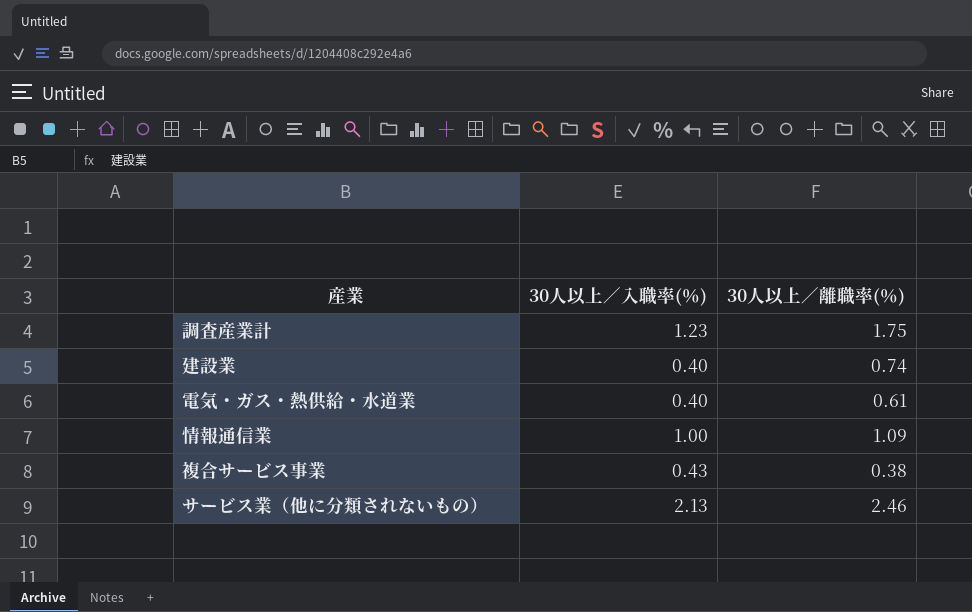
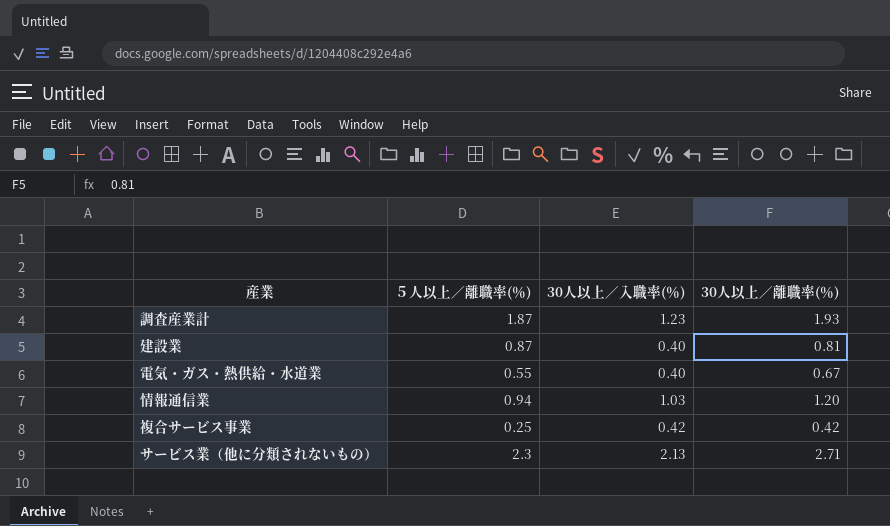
column ５人以上／離職率(％) | position: none -> 2
調査産業計 | 30人以上／離職率(％): 1.75 -> 1.93
建設業 | 30人以上／離職率(％): 0.74 -> 0.81
電気・ガス・熱供給・水道業 | 30人以上／離職率(％): 0.61 -> 0.67
情報通信業 | 30人以上／入職率(％): 1.00 -> 1.03
情報通信業 | 30人以上／離職率(％): 1.09 -> 1.20
複合サービス事業 | 30人以上／入職率(％): 0.43 -> 0.42
複合サービス事業 | 30人以上／離職率(％): 0.38 -> 0.42
サービス業（他に分類されないもの） | 30人以上／離職率(％): 2.46 -> 2.71

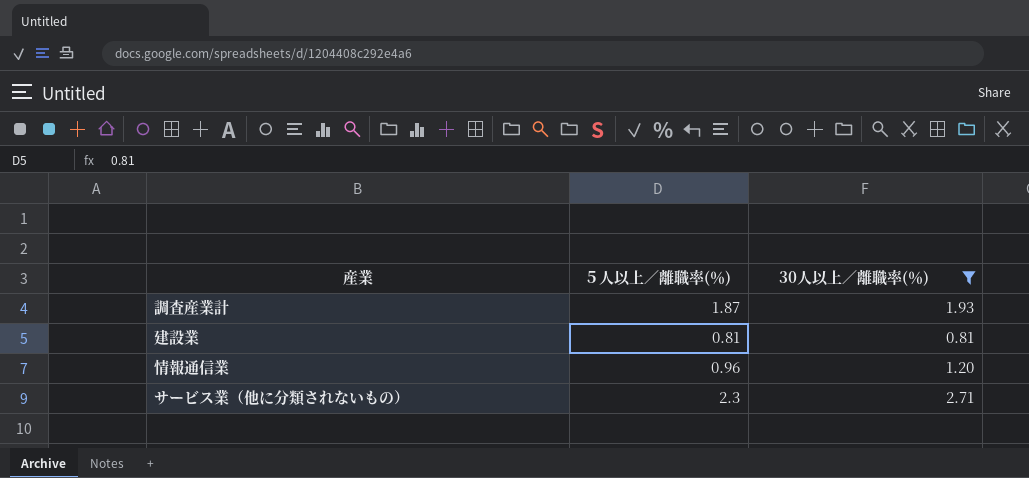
filter: none -> 30人以上／離職率(％) >= 0.81
column 30人以上／入職率(％) | position: 3 -> none
建設業 | ５人以上／離職率(％): 0.87 -> 0.81
情報通信業 | ５人以上／離職率(％): 0.94 -> 0.96

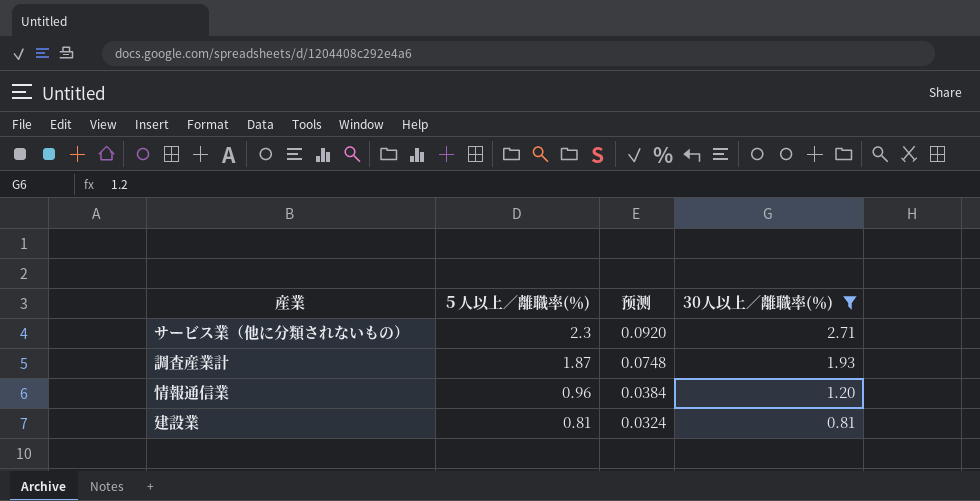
row order: none -> ５人以上／離職率(％) descending
column 预测 | formula: none -> [５人以上／離職率(％)] * 0.04

